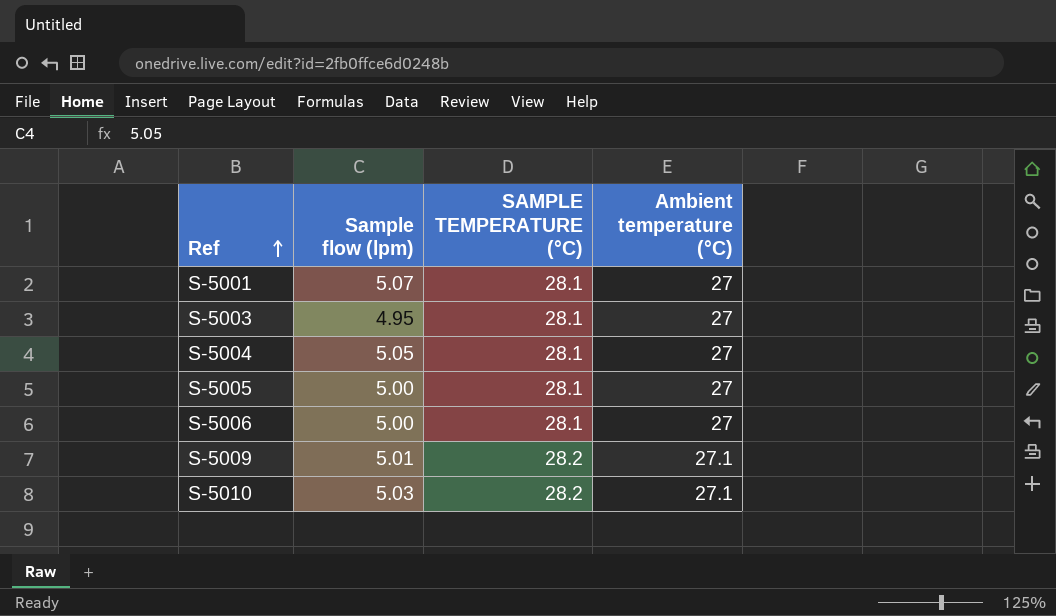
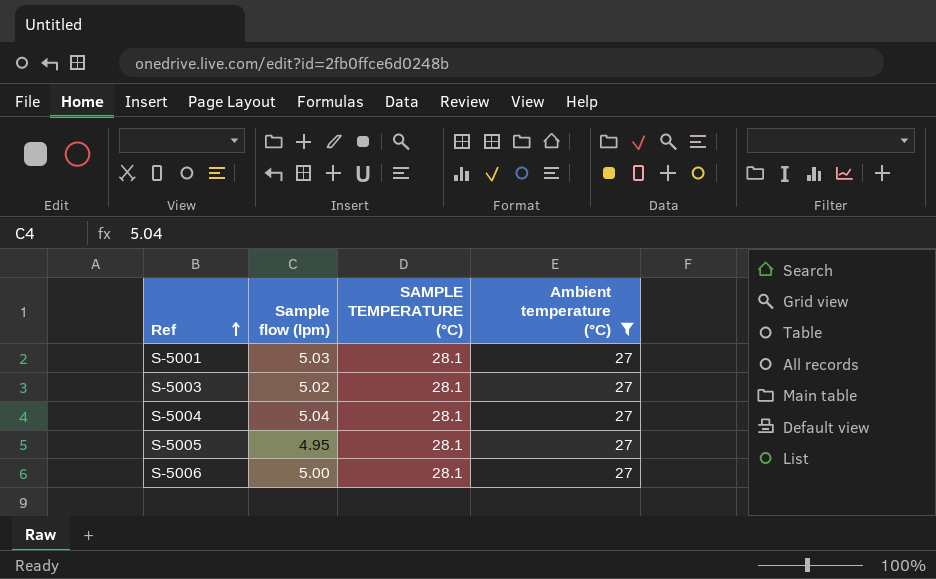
filter: none -> Ambient temperature (°C) = 27
S-5001 | Sample flow (lpm): 5.07 -> 5.03
S-5003 | Sample flow (lpm): 4.95 -> 5.02
S-5004 | Sample flow (lpm): 5.05 -> 5.04
S-5005 | Sample flow (lpm): 5.00 -> 4.95

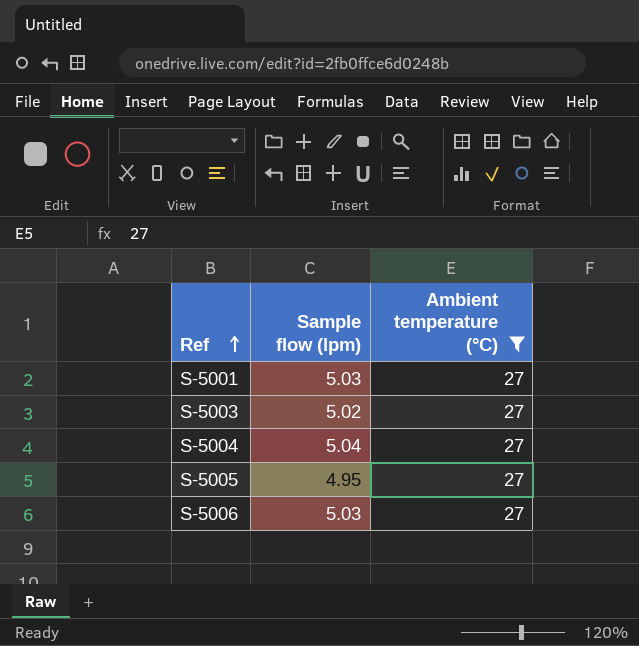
column SAMPLE TEMPERATURE (°C) | position: 3 -> none
S-5006 | Sample flow (lpm): 5.00 -> 5.03

